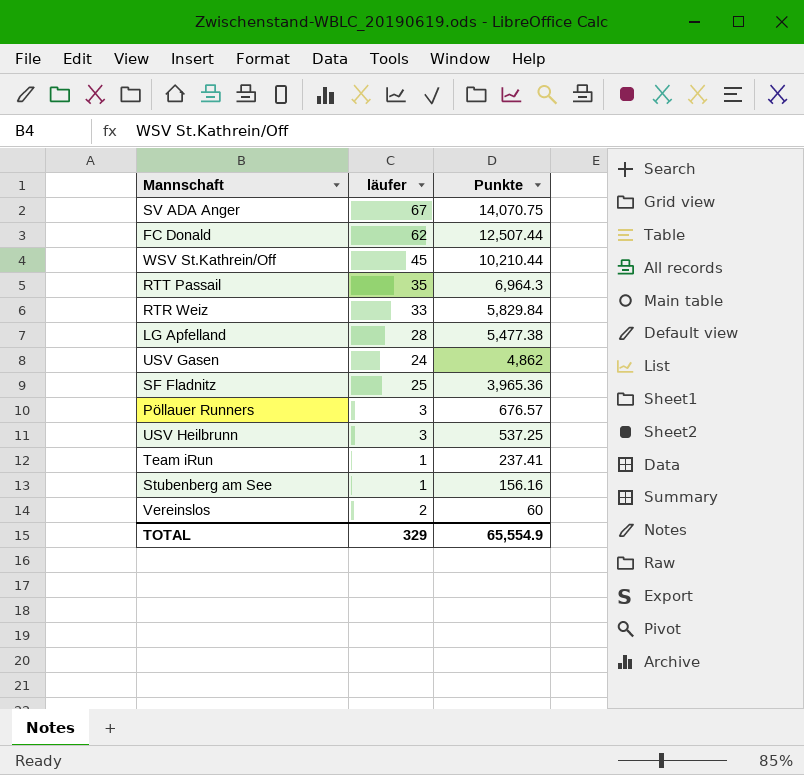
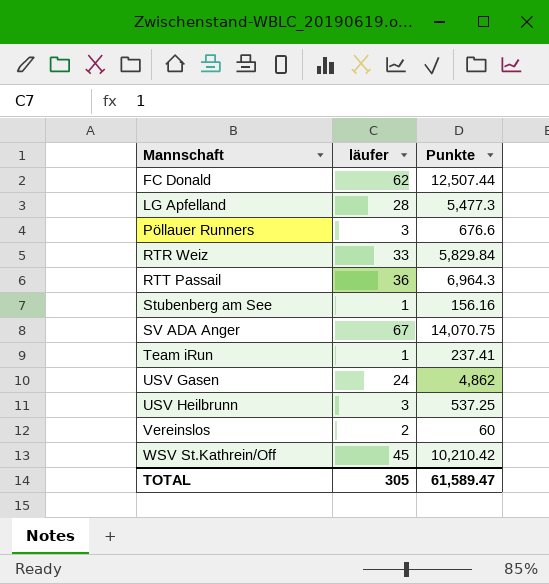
row order: Punkte descending -> Mannschaft ascending
row SF Fladnitz: 25 | 3,965.36 -> none
LG Apfelland | Punkte: 5,477.38 -> 5,477.3
Pöllauer Runners | Punkte: 676.57 -> 676.6
RTT Passail | läufer: 35 -> 36
WSV St.Kathrein/Off | Punkte: 10,210.44 -> 10,210.42
TOTAL | läufer: 329 -> 305
TOTAL | Punkte: 65,554.9 -> 61,589.47

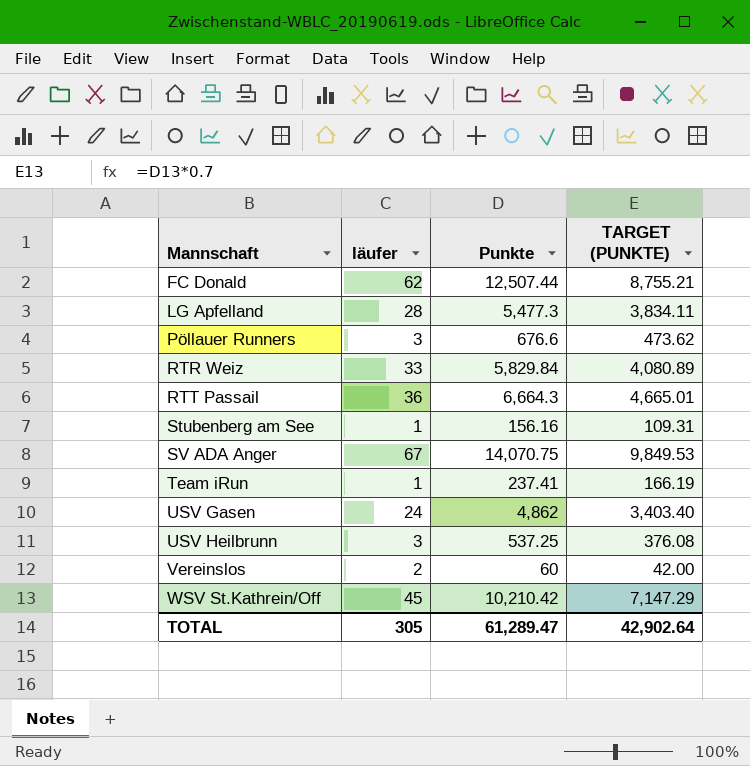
column TARGET (PUNKTE) | formula: none -> [Punkte] * 0.7
RTT Passail | Punkte: 6,964.3 -> 6,664.3
TOTAL | Punkte: 61,589.47 -> 61,289.47

